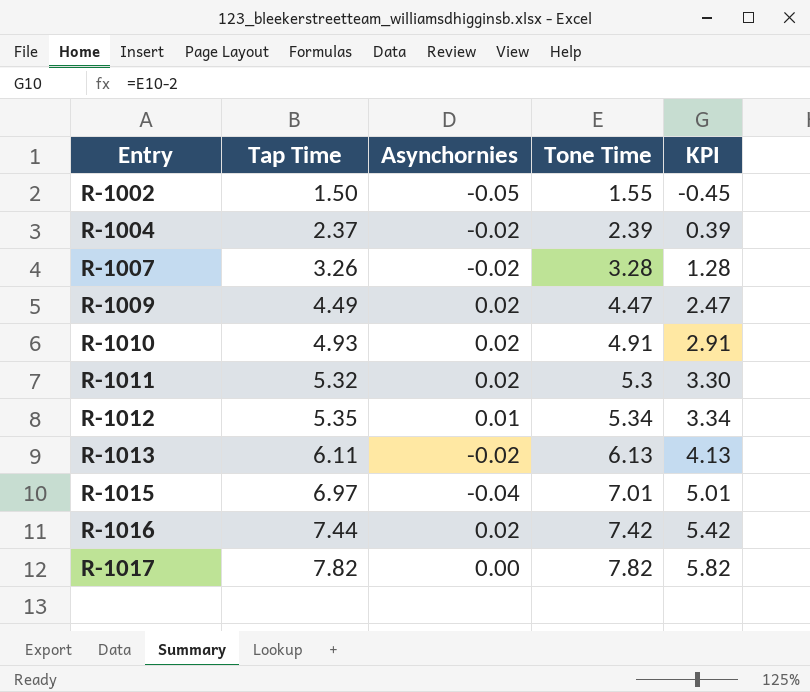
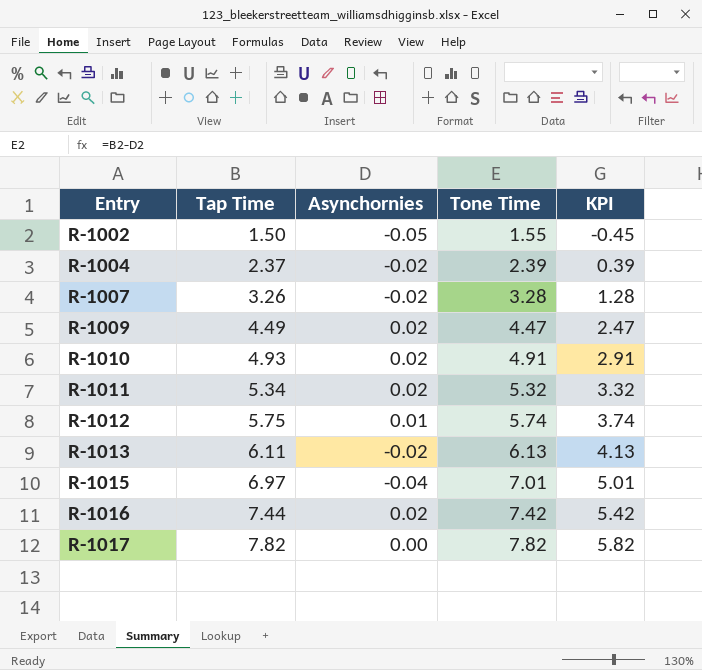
R-1011 | Tap Time: 5.32 -> 5.34
R-1011 | Tone Time: 5.3 -> 5.32
R-1011 | KPI: 3.30 -> 3.32
R-1012 | Tap Time: 5.35 -> 5.75
R-1012 | Tone Time: 5.34 -> 5.74
R-1012 | KPI: 3.34 -> 3.74

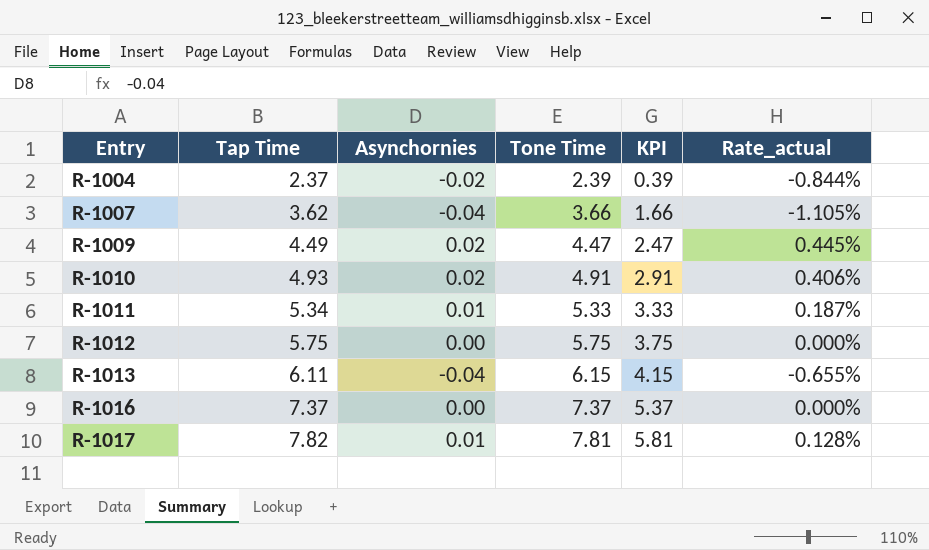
column Rate_actual | formula: none -> [Asynchornies] / [Tap Time]
row R-1002: 1.50 | -0.05 | 1.55 | -0.45 -> none
row R-1015: 6.97 | -0.04 | 7.01 | 5.01 -> none
R-1007 | Tap Time: 3.26 -> 3.62
R-1007 | Asynchornies: -0.02 -> -0.04
R-1007 | Tone Time: 3.28 -> 3.66
R-1007 | KPI: 1.28 -> 1.66
R-1011 | Asynchornies: 0.02 -> 0.01
R-1011 | Tone Time: 5.32 -> 5.33
R-1011 | KPI: 3.32 -> 3.33
R-1012 | Asynchornies: 0.01 -> 0.00
R-1012 | Tone Time: 5.74 -> 5.75
R-1012 | KPI: 3.74 -> 3.75
R-1013 | Asynchornies: -0.02 -> -0.04
R-1013 | Tone Time: 6.13 -> 6.15
R-1013 | KPI: 4.13 -> 4.15
R-1016 | Tap Time: 7.44 -> 7.37
R-1016 | Asynchornies: 0.02 -> 0.00
R-1016 | Tone Time: 7.42 -> 7.37
R-1016 | KPI: 5.42 -> 5.37
R-1017 | Asynchornies: 0.00 -> 0.01
R-1017 | Tone Time: 7.82 -> 7.81
R-1017 | KPI: 5.82 -> 5.81

